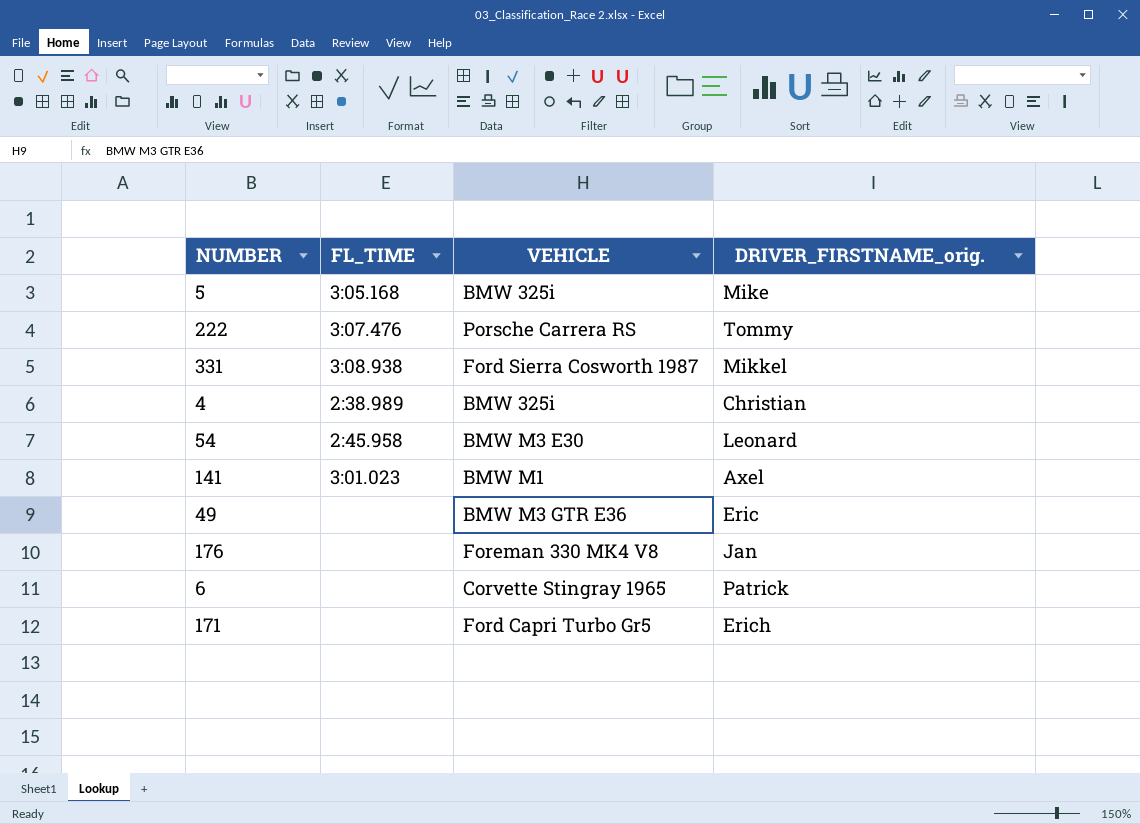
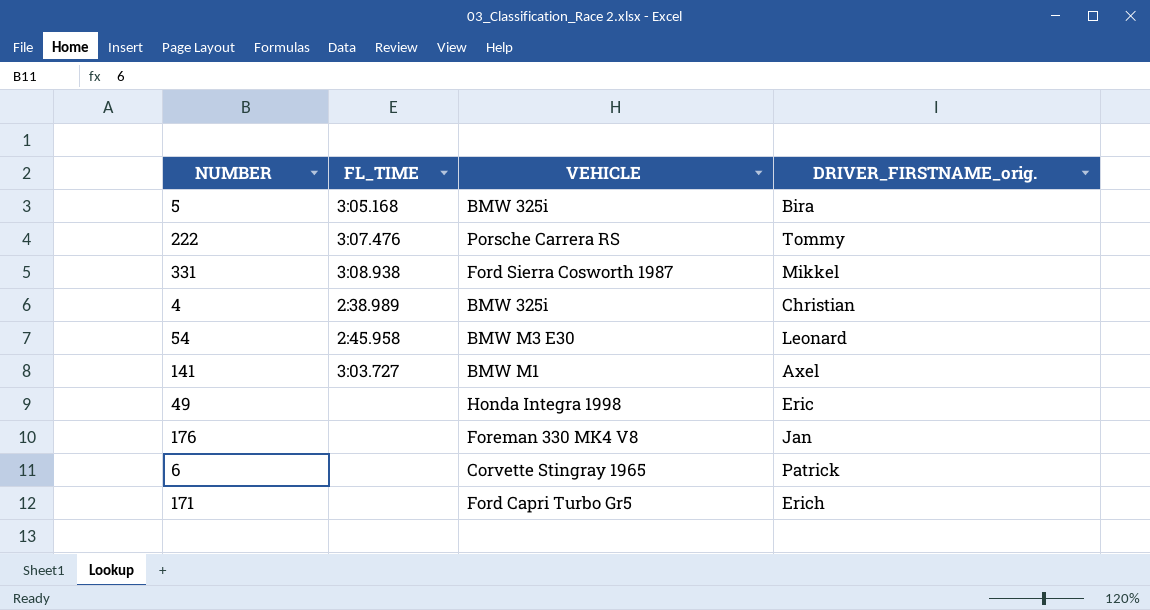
5 | DRIVER_FIRSTNAME_orig.: Mike -> Bira
141 | FL_TIME: 3:01.023 -> 3:03.727
49 | VEHICLE: BMW M3 GTR E36 -> Honda Integra 1998

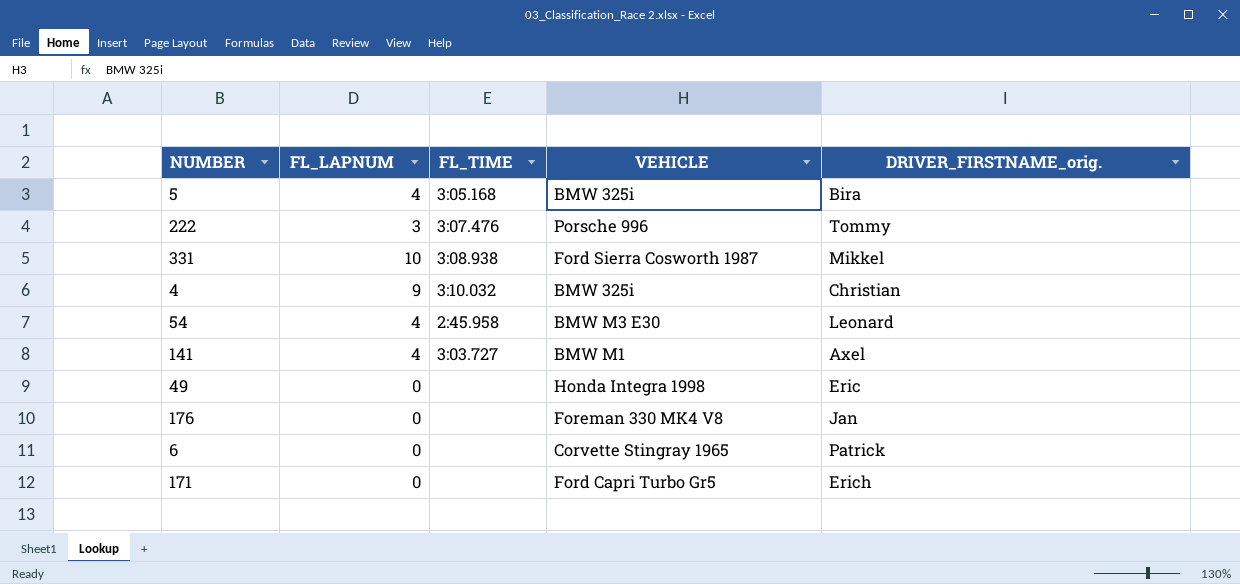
column FL_LAPNUM | position: none -> 2
222 | VEHICLE: Porsche Carrera RS -> Porsche 996
4 | FL_TIME: 2:38.989 -> 3:10.032

